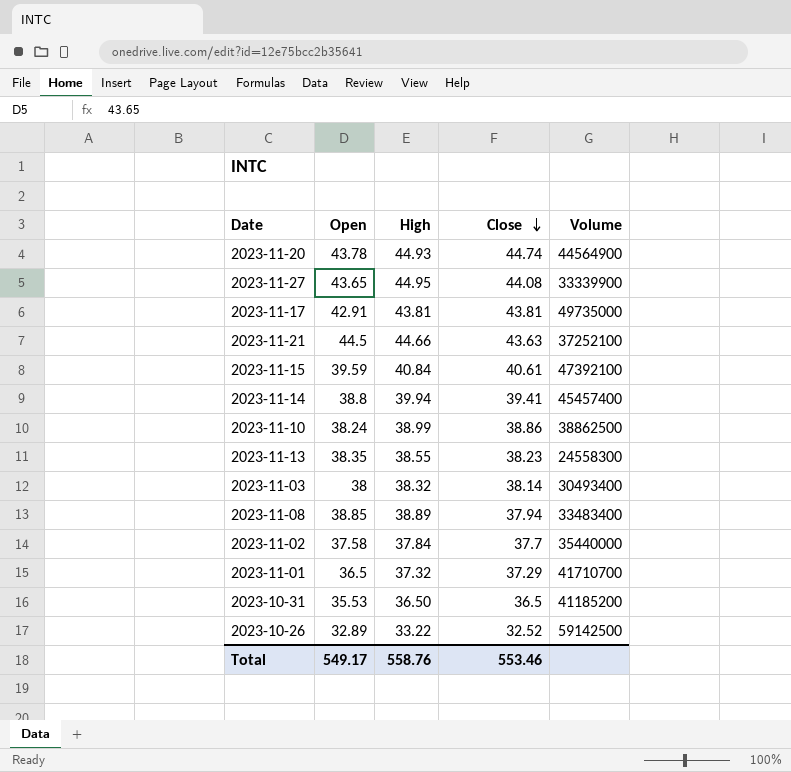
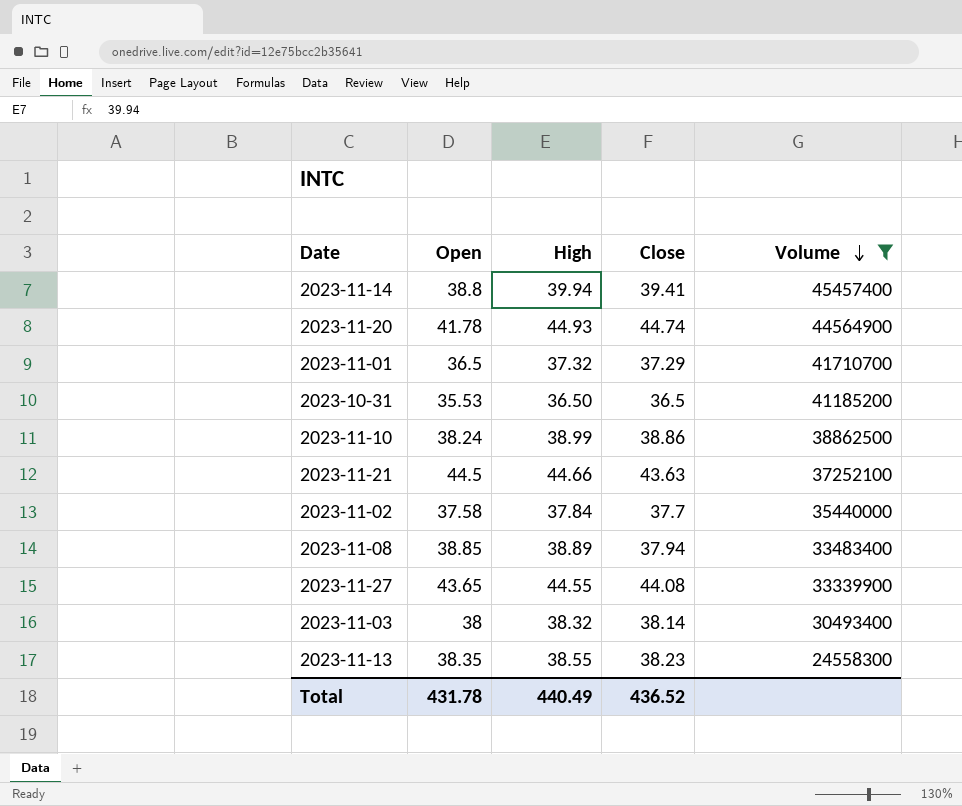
filter: none -> Volume <= 45457400
row order: Close descending -> Volume descending
2023-11-20 | Open: 43.78 -> 41.78
2023-11-27 | High: 44.95 -> 44.55
Total | Open: 549.17 -> 431.78
Total | High: 558.76 -> 440.49
Total | Close: 553.46 -> 436.52

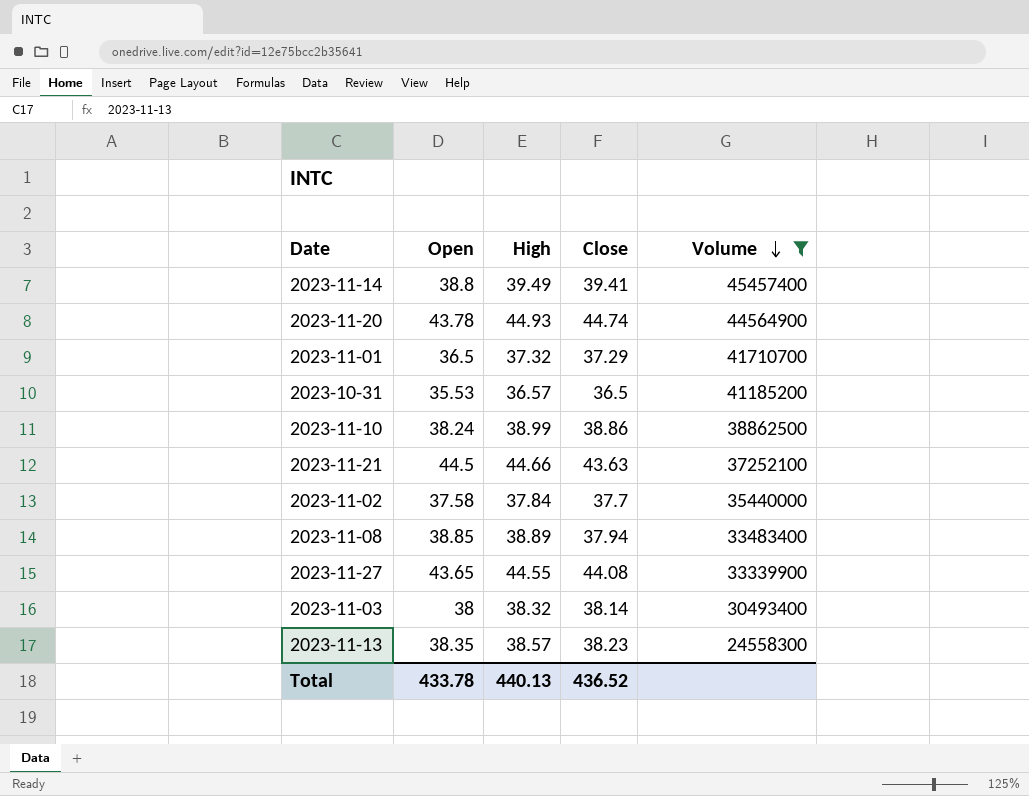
2023-11-14 | High: 39.94 -> 39.49
2023-11-20 | Open: 41.78 -> 43.78
2023-10-31 | High: 36.50 -> 36.57
2023-11-13 | High: 38.55 -> 38.57
Total | Open: 431.78 -> 433.78
Total | High: 440.49 -> 440.13

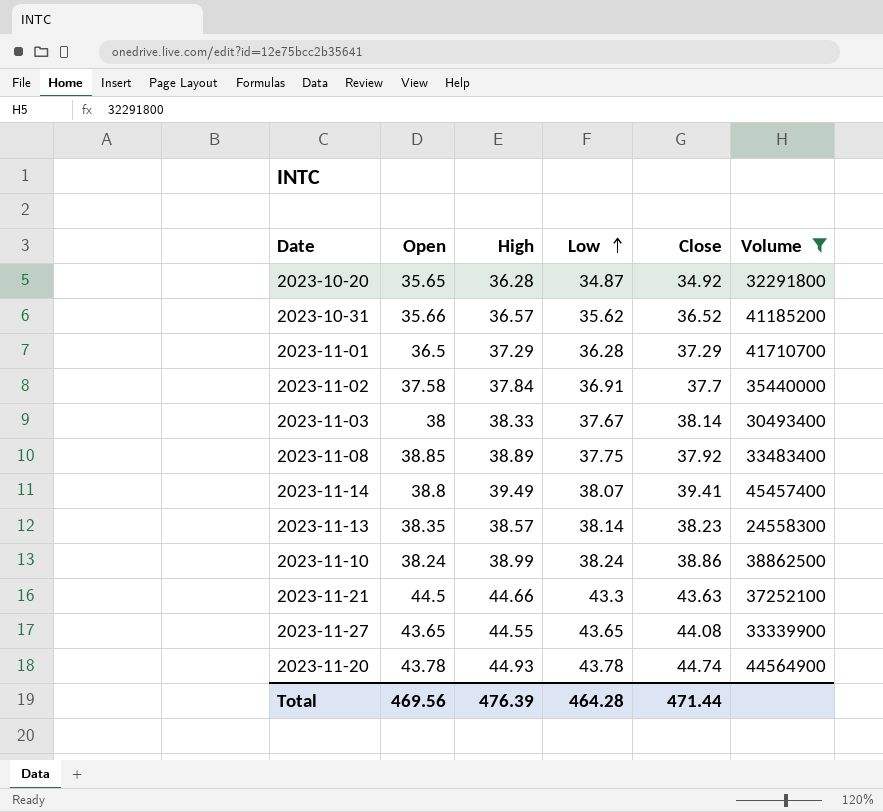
row order: Volume descending -> Low ascending
column Low | position: none -> 4
row 2023-10-20: none -> 35.65 | 36.28 | 34.87 | 34.92 | 32291800
2023-10-31 | Open: 35.53 -> 35.66
2023-10-31 | Close: 36.5 -> 36.52
2023-11-01 | High: 37.32 -> 37.29
2023-11-03 | High: 38.32 -> 38.33
2023-11-08 | Close: 37.94 -> 37.92
Total | Open: 433.78 -> 469.56
Total | High: 440.13 -> 476.39
Total | Close: 436.52 -> 471.44

